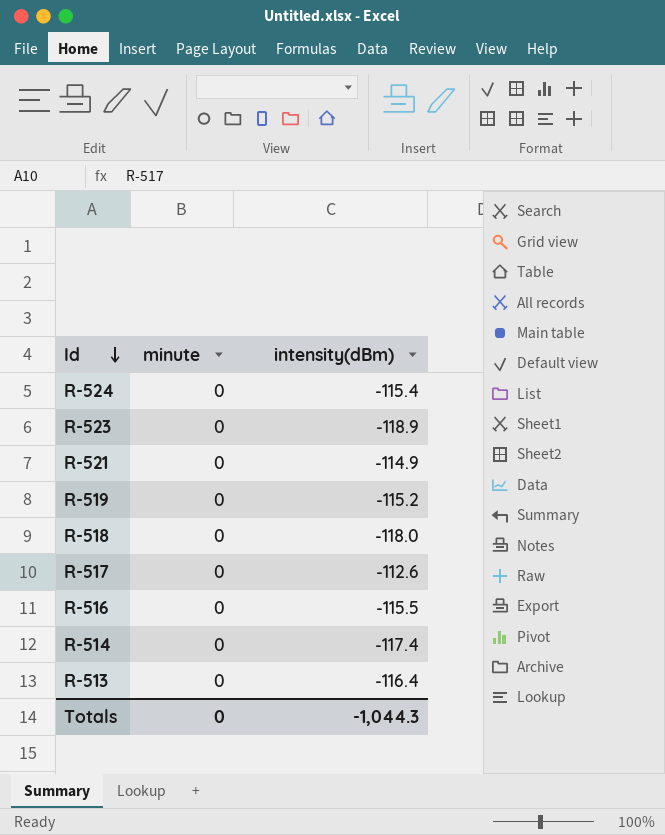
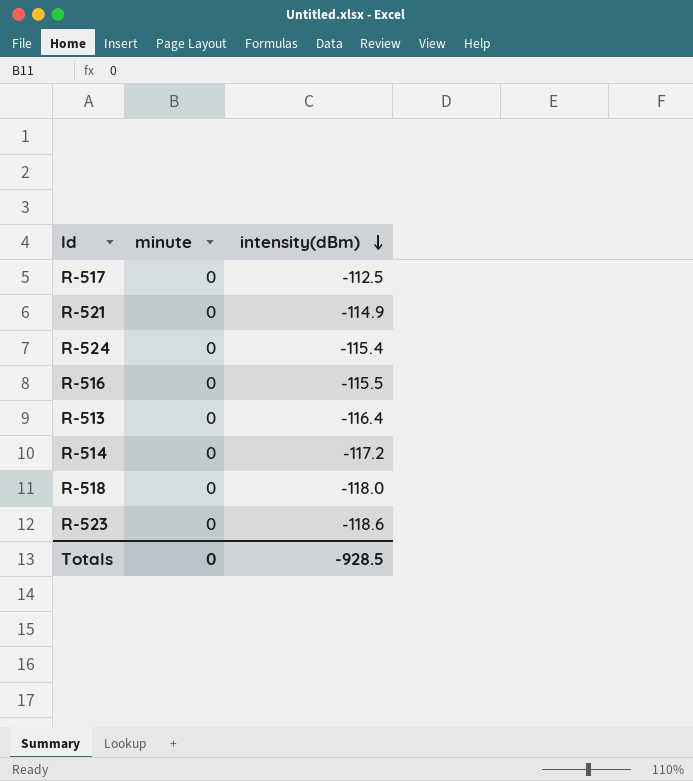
row order: Id descending -> intensity(dBm) descending
row R-519: 0 | -115.2 -> none
R-517 | intensity(dBm): -112.6 -> -112.5
R-514 | intensity(dBm): -117.4 -> -117.2
R-523 | intensity(dBm): -118.9 -> -118.6
Totals | intensity(dBm): -1,044.3 -> -928.5

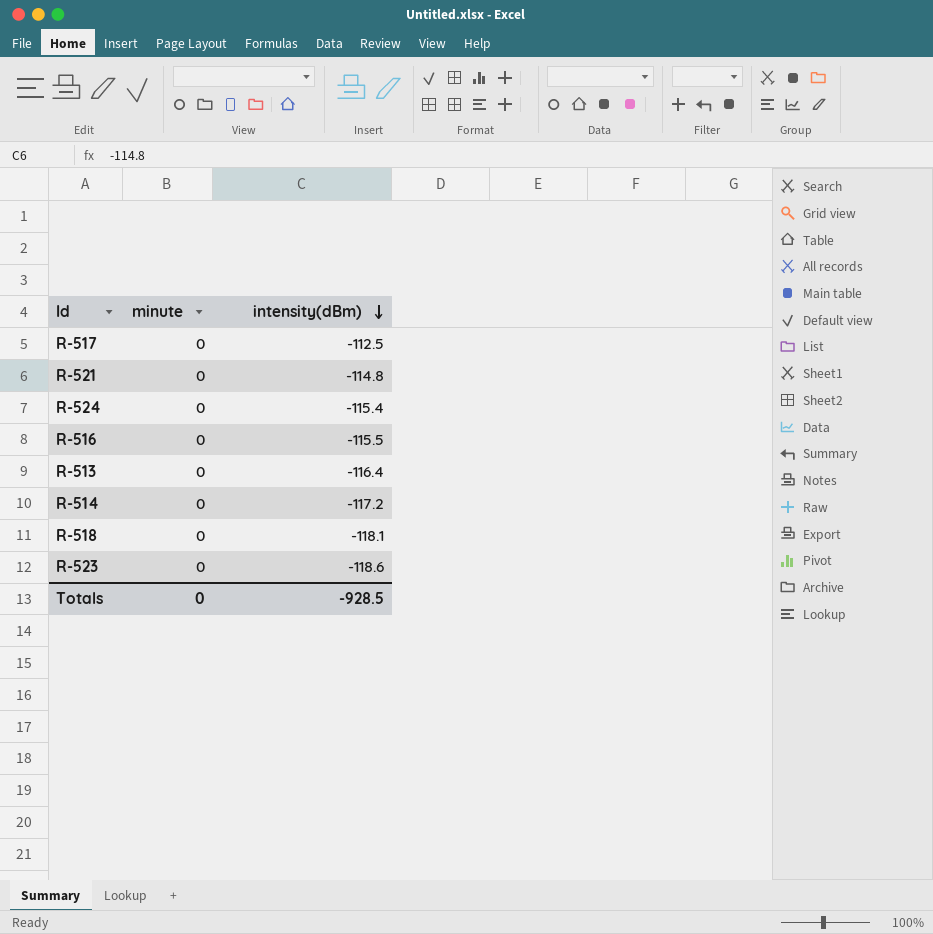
R-521 | intensity(dBm): -114.9 -> -114.8
R-518 | intensity(dBm): -118.0 -> -118.1

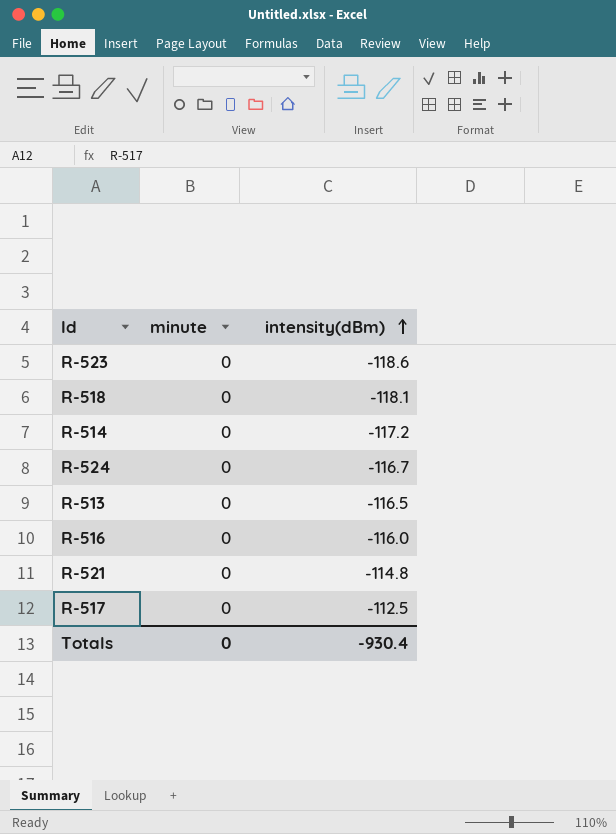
row order: intensity(dBm) descending -> intensity(dBm) ascending
R-524 | intensity(dBm): -115.4 -> -116.7
R-513 | intensity(dBm): -116.4 -> -116.5
R-516 | intensity(dBm): -115.5 -> -116.0
Totals | intensity(dBm): -928.5 -> -930.4

